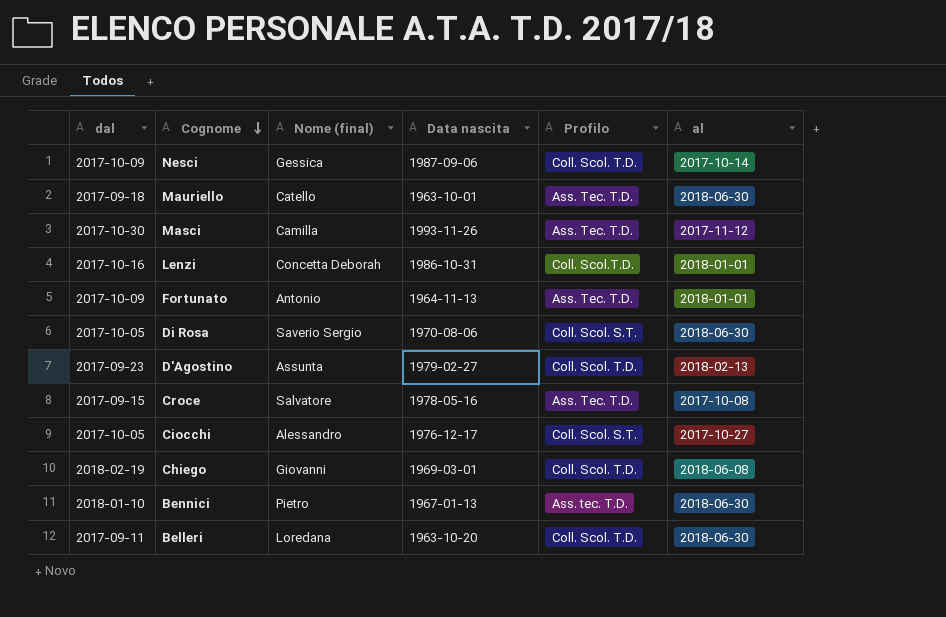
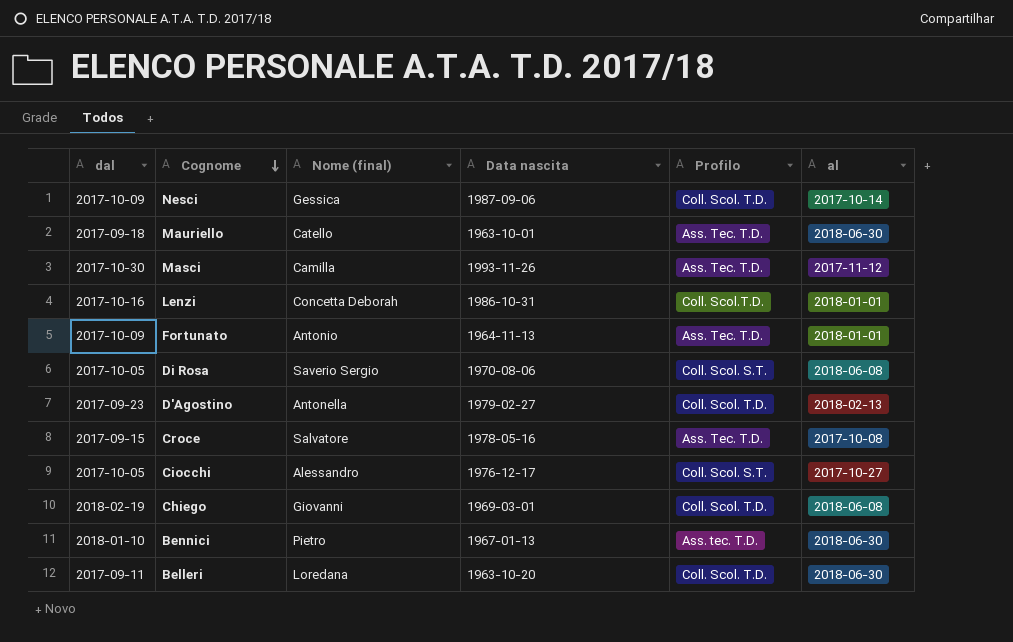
Di Rosa | al: 2018-06-30 -> 2018-06-08
D'Agostino | Nome (final): Assunta -> Antonella

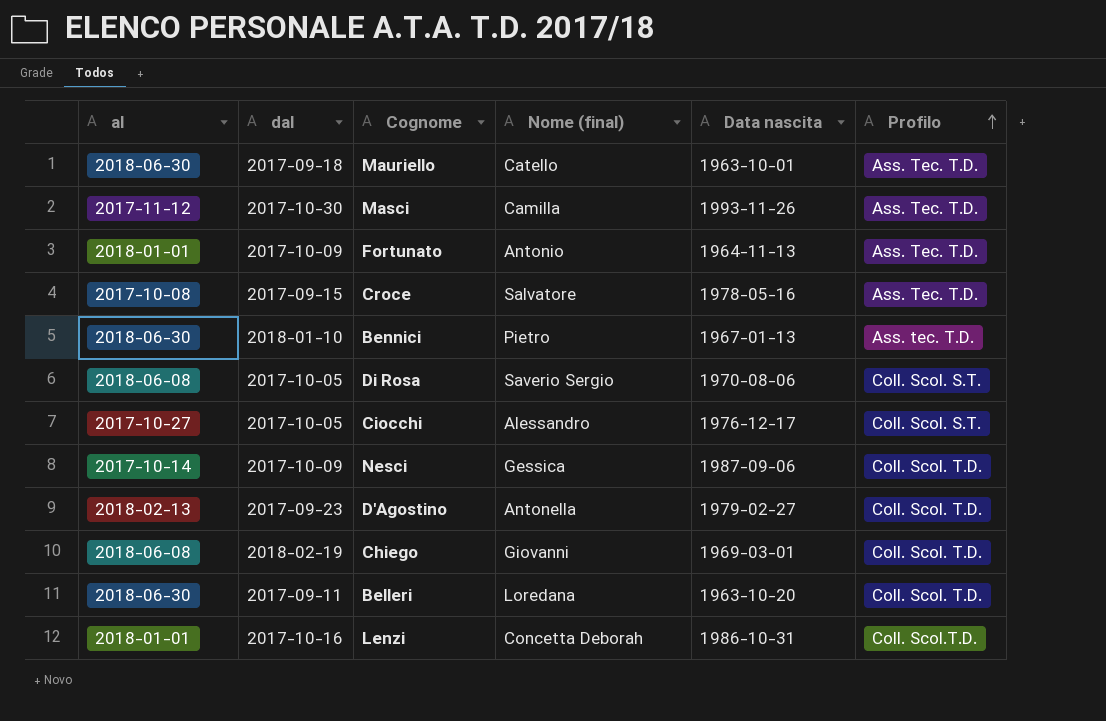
row order: Cognome descending -> Profilo ascending
column al | position: 6 -> 1

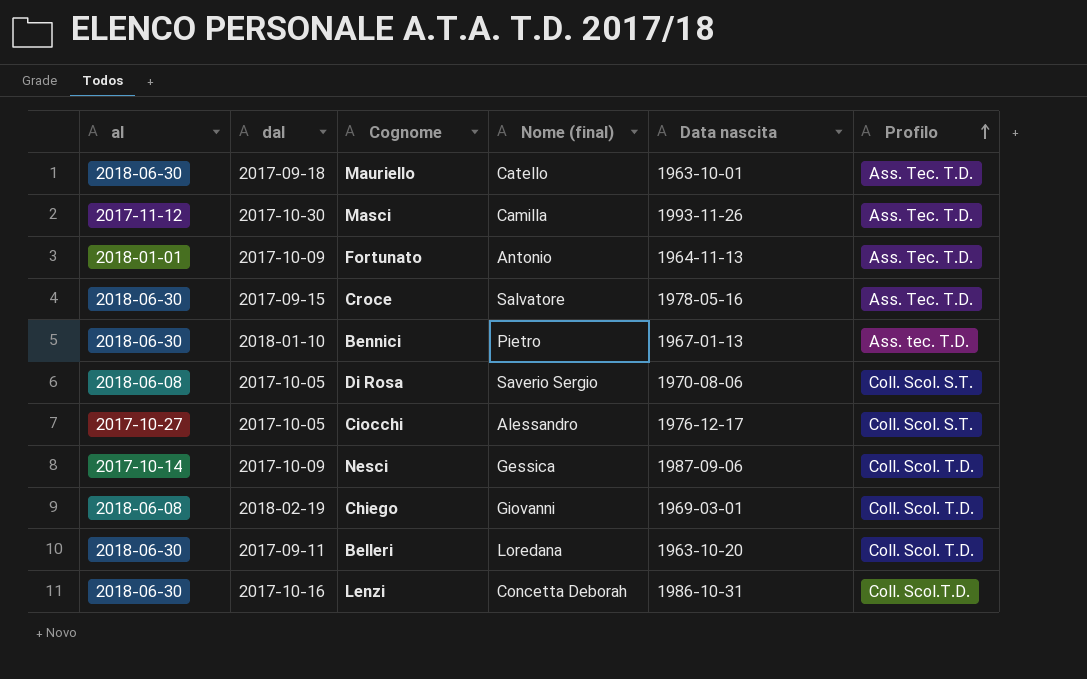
row D'Agostino: 2018-02-13 | 2017-09-23 | Antonella | 1979-02-27 | Coll. Scol. T.D. -> none
Croce | al: 2017-10-08 -> 2018-06-30
Lenzi | al: 2018-01-01 -> 2018-06-30

